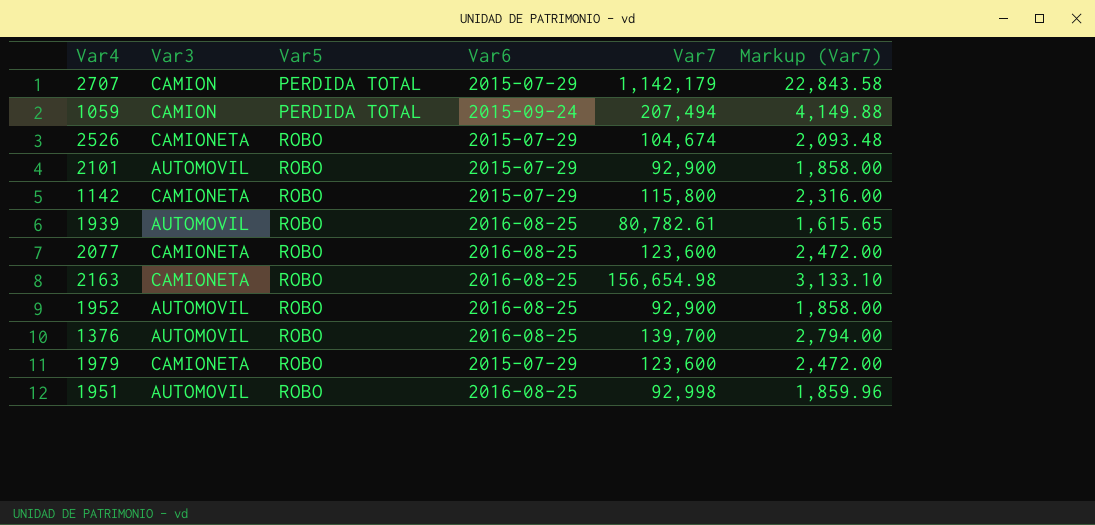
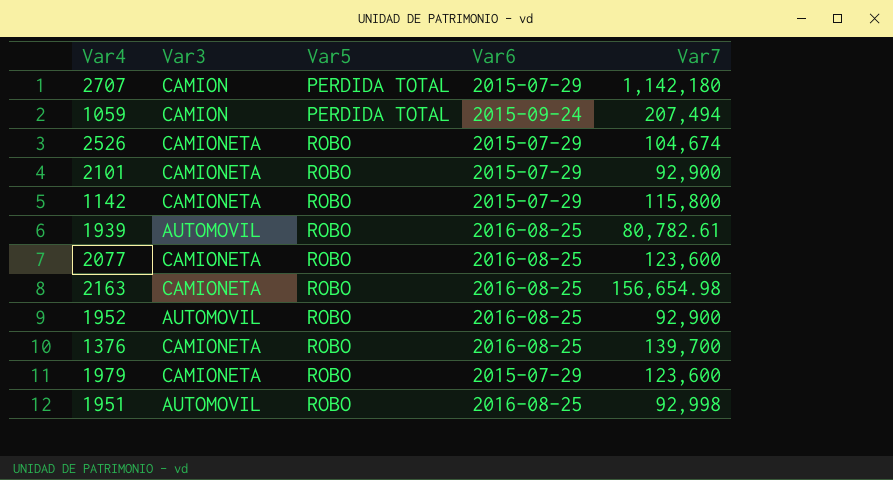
column Markup (Var7) | formula: [Var7] * 0.02 -> none
2707 | Var7: 1,142,179 -> 1,142,180
2101 | Var3: AUTOMOVIL -> CAMIONETA
1376 | Var3: AUTOMOVIL -> CAMIONETA

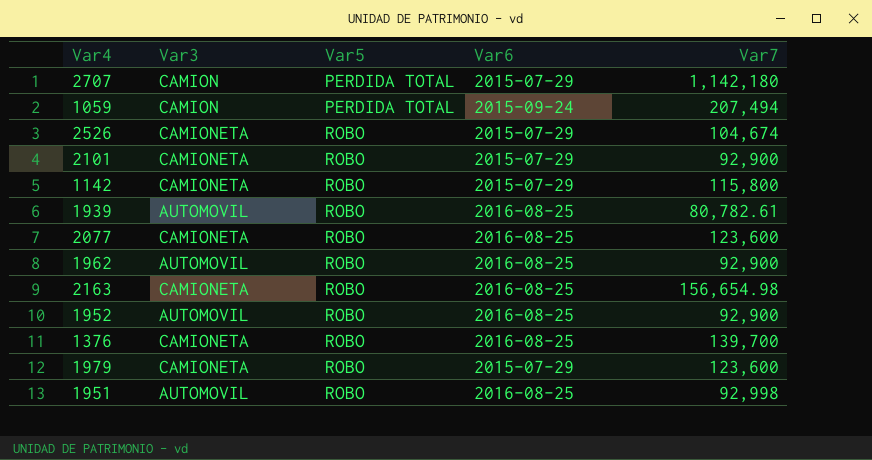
row 1962: none -> AUTOMOVIL | ROBO | 2016-08-25 | 92,900

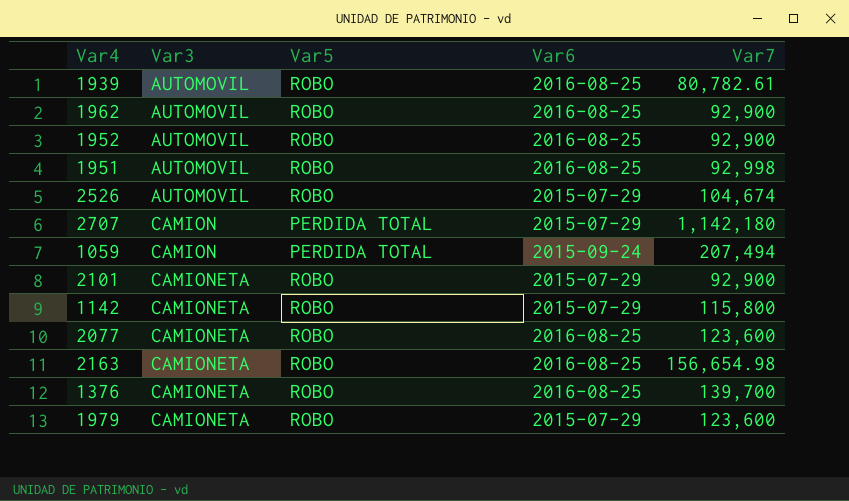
row order: Var5 ascending -> Var3 ascending
2526 | Var3: CAMIONETA -> AUTOMOVIL

